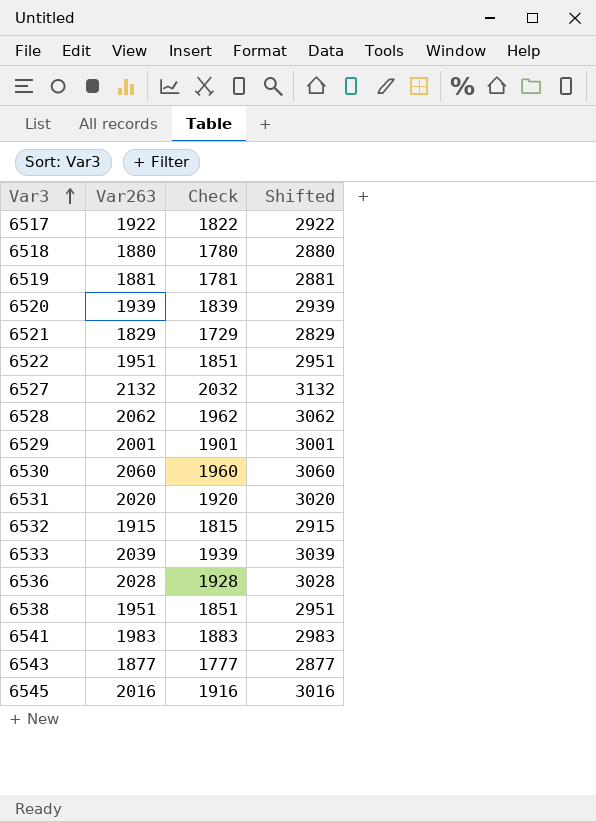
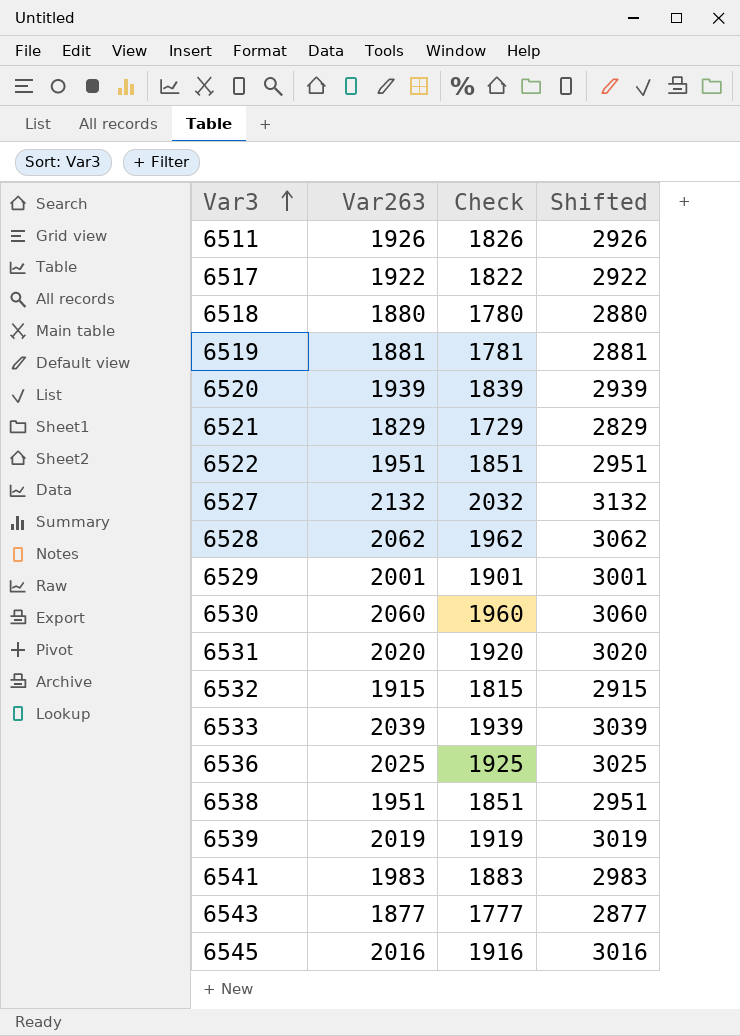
row 6511: none -> 1926 | 1826 | 2926
6536 | Var263: 2028 -> 2025
6536 | Check: 1928 -> 1925
6536 | Shifted: 3028 -> 3025
row 6539: none -> 2019 | 1919 | 3019

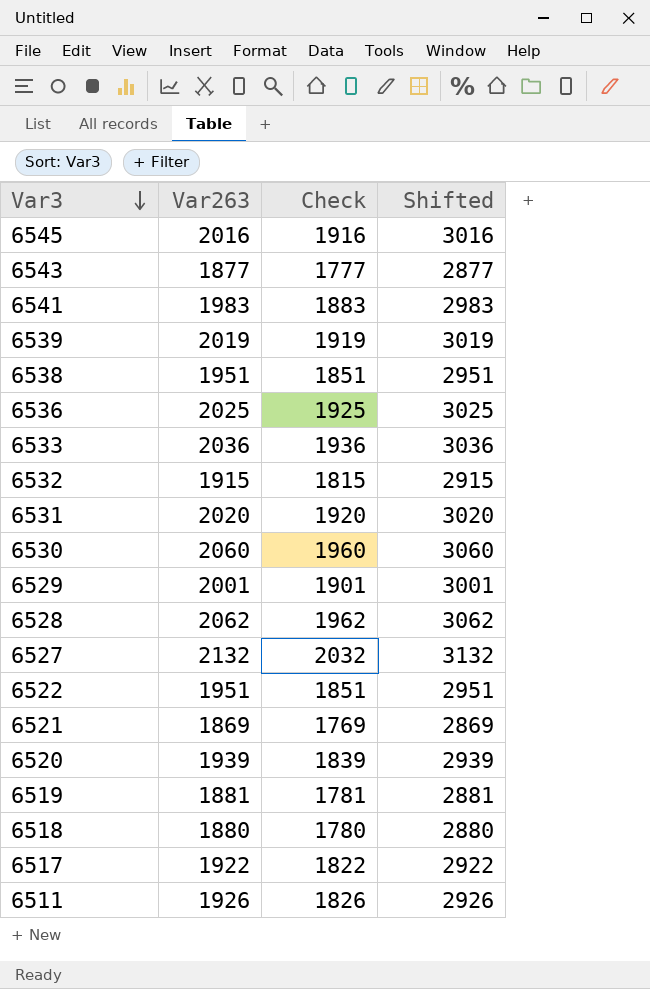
row order: Var3 ascending -> Var3 descending
6533 | Var263: 2039 -> 2036
6533 | Check: 1939 -> 1936
6533 | Shifted: 3039 -> 3036
6521 | Var263: 1829 -> 1869
6521 | Check: 1729 -> 1769
6521 | Shifted: 2829 -> 2869

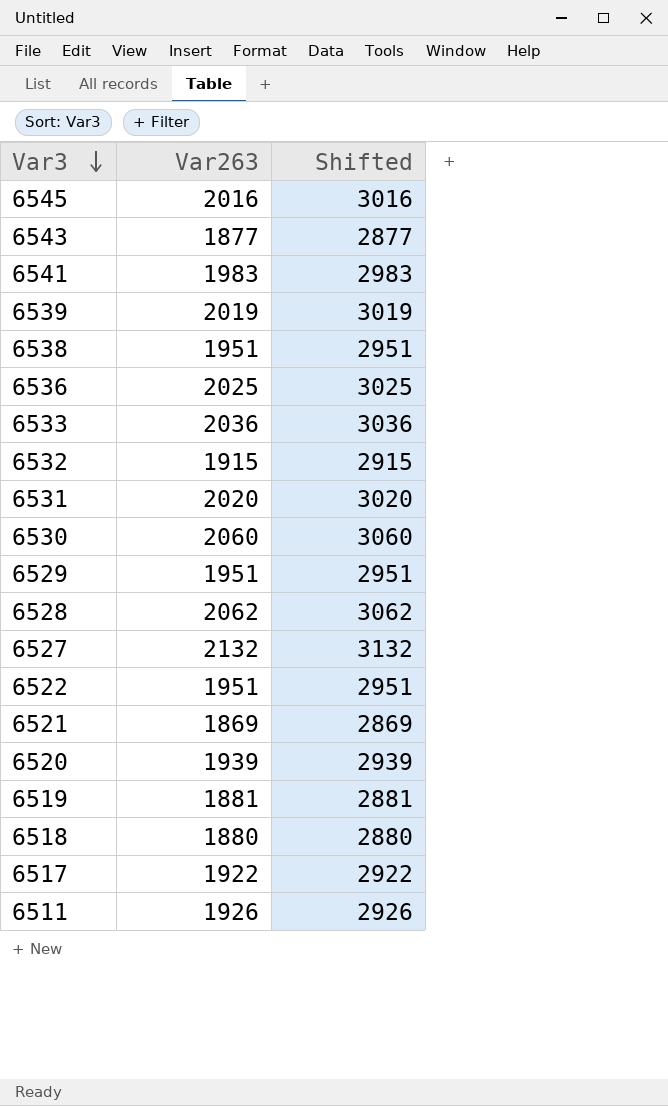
column Check | formula: [Var263] - 100 -> none
6529 | Var263: 2001 -> 1951
6529 | Shifted: 3001 -> 2951

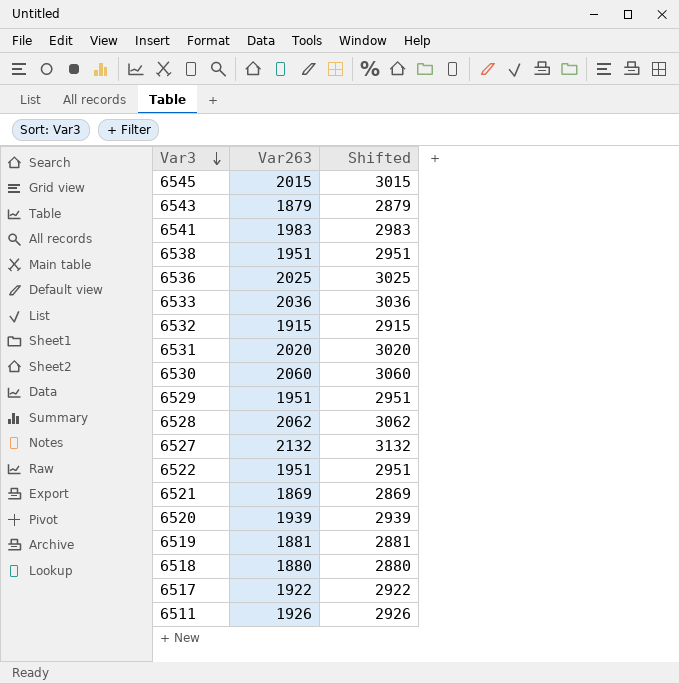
row 6539: 2019 | 3019 -> none
6545 | Var263: 2016 -> 2015
6545 | Shifted: 3016 -> 3015
6543 | Var263: 1877 -> 1879
6543 | Shifted: 2877 -> 2879

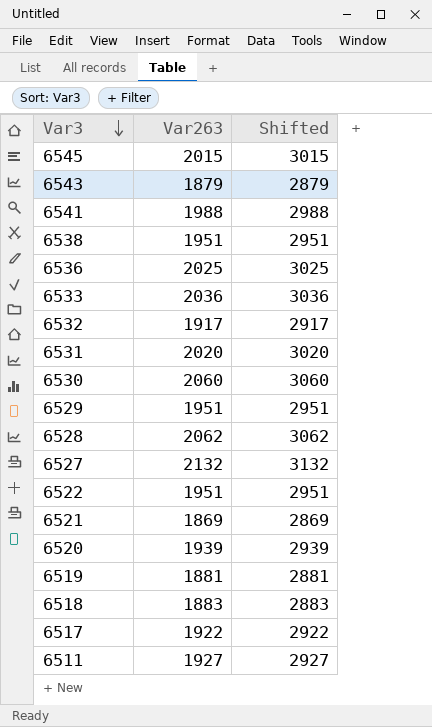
6541 | Var263: 1983 -> 1988
6541 | Shifted: 2983 -> 2988
6532 | Var263: 1915 -> 1917
6532 | Shifted: 2915 -> 2917
6518 | Var263: 1880 -> 1883
6518 | Shifted: 2880 -> 2883
6511 | Var263: 1926 -> 1927
6511 | Shifted: 2926 -> 2927

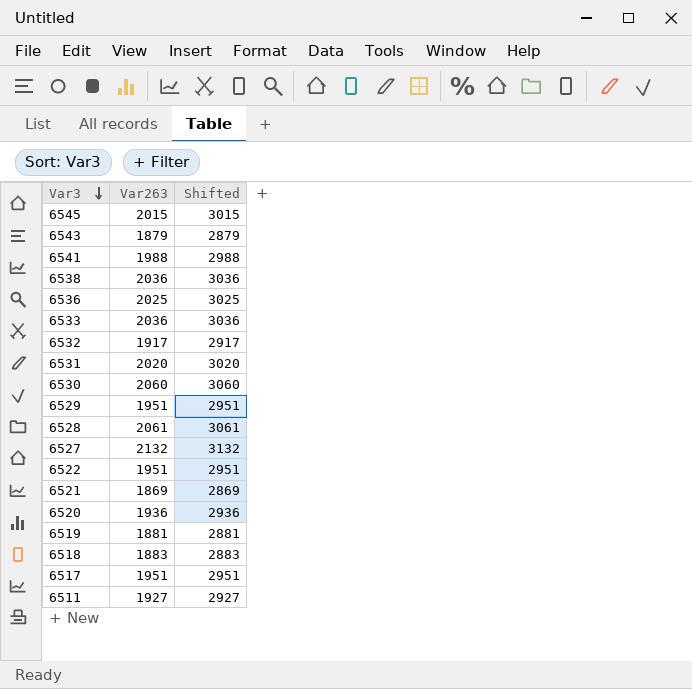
6538 | Var263: 1951 -> 2036
6538 | Shifted: 2951 -> 3036
6528 | Var263: 2062 -> 2061
6528 | Shifted: 3062 -> 3061
6520 | Var263: 1939 -> 1936
6520 | Shifted: 2939 -> 2936
6517 | Var263: 1922 -> 1951
6517 | Shifted: 2922 -> 2951

